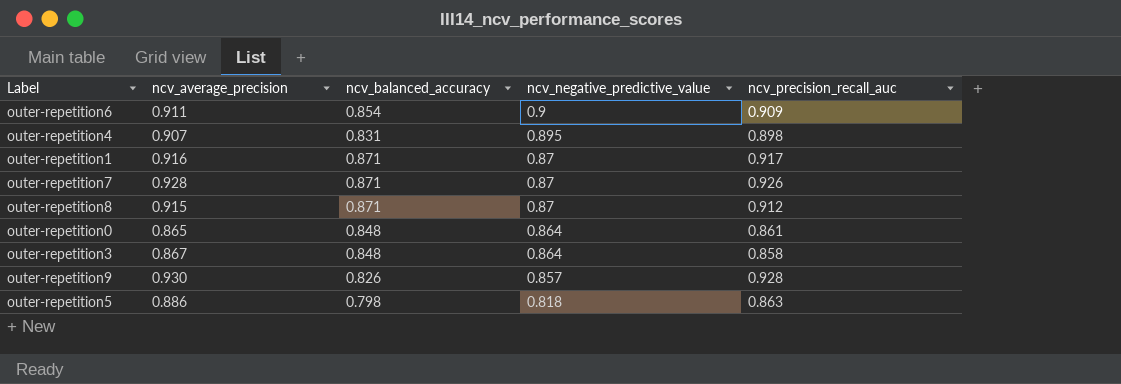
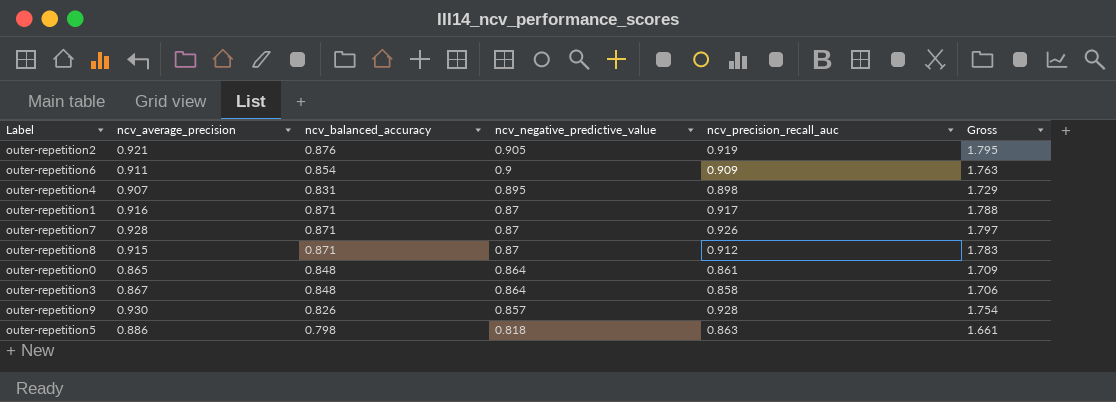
column Gross | formula: none -> [ncv_balanced_accuracy] + [ncv_precision_recall_auc]
row outer-repetition2: none -> 0.921 | 0.876 | 0.905 | 0.919 | 1.795

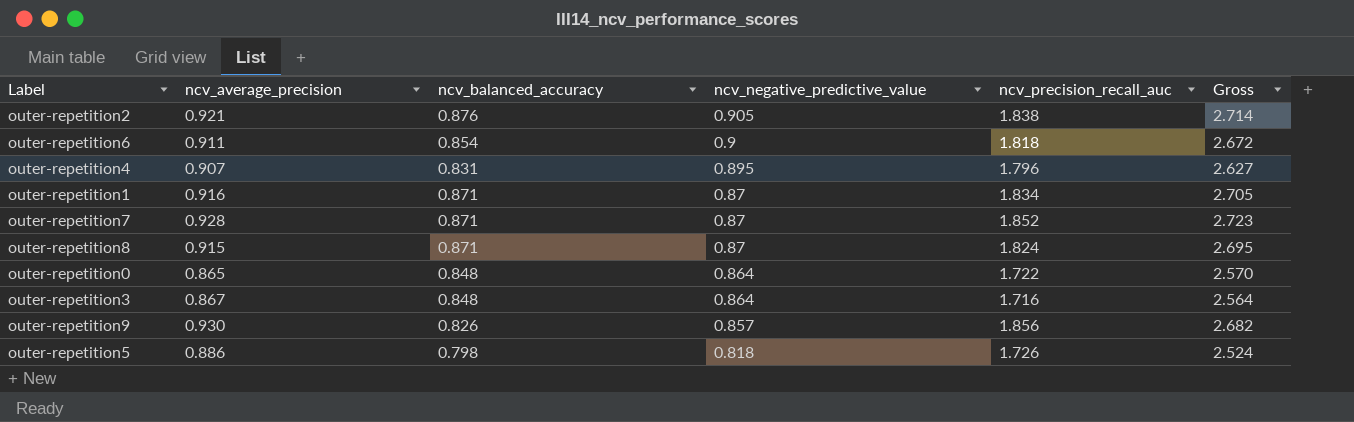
outer-repetition2 | ncv_precision_recall_auc: 0.919 -> 1.838
outer-repetition2 | Gross: 1.795 -> 2.714
outer-repetition6 | ncv_precision_recall_auc: 0.909 -> 1.818
outer-repetition6 | Gross: 1.763 -> 2.672
outer-repetition4 | ncv_precision_recall_auc: 0.898 -> 1.796
outer-repetition4 | Gross: 1.729 -> 2.627
outer-repetition1 | ncv_precision_recall_auc: 0.917 -> 1.834
outer-repetition1 | Gross: 1.788 -> 2.705
outer-repetition7 | ncv_precision_recall_auc: 0.926 -> 1.852
outer-repetition7 | Gross: 1.797 -> 2.723
outer-repetition8 | ncv_precision_recall_auc: 0.912 -> 1.824
outer-repetition8 | Gross: 1.783 -> 2.695
outer-repetition0 | ncv_precision_recall_auc: 0.861 -> 1.722
outer-repetition0 | Gross: 1.709 -> 2.570
outer-repetition3 | ncv_precision_recall_auc: 0.858 -> 1.716
outer-repetition3 | Gross: 1.706 -> 2.564
outer-repetition9 | ncv_precision_recall_auc: 0.928 -> 1.856
outer-repetition9 | Gross: 1.754 -> 2.682
outer-repetition5 | ncv_precision_recall_auc: 0.863 -> 1.726
outer-repetition5 | Gross: 1.661 -> 2.524

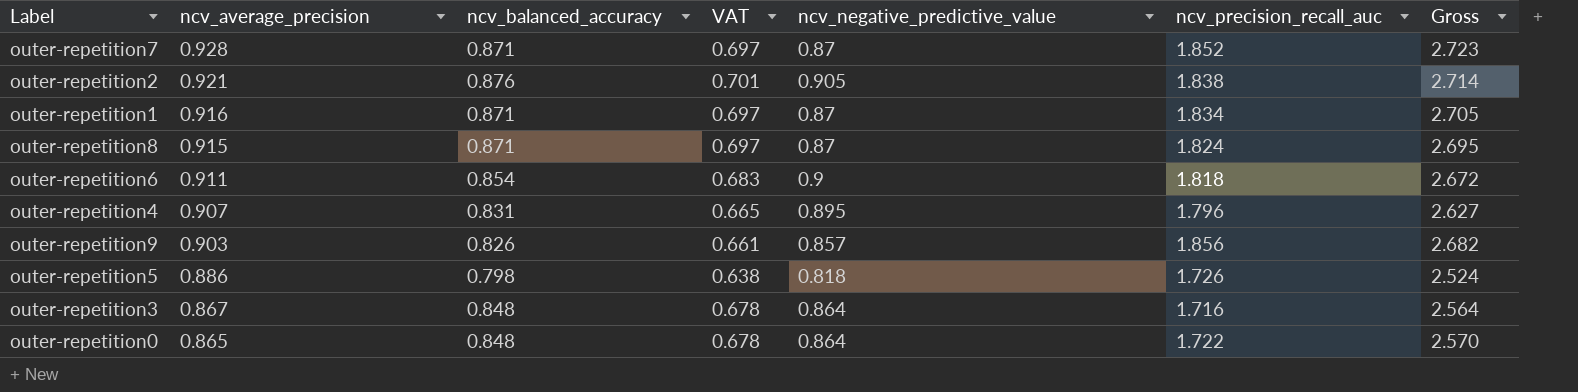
row order: ncv_negative_predictive_value descending -> ncv_average_precision descending
column VAT | formula: none -> [ncv_balanced_accuracy] * 0.8
outer-repetition9 | ncv_average_precision: 0.930 -> 0.903

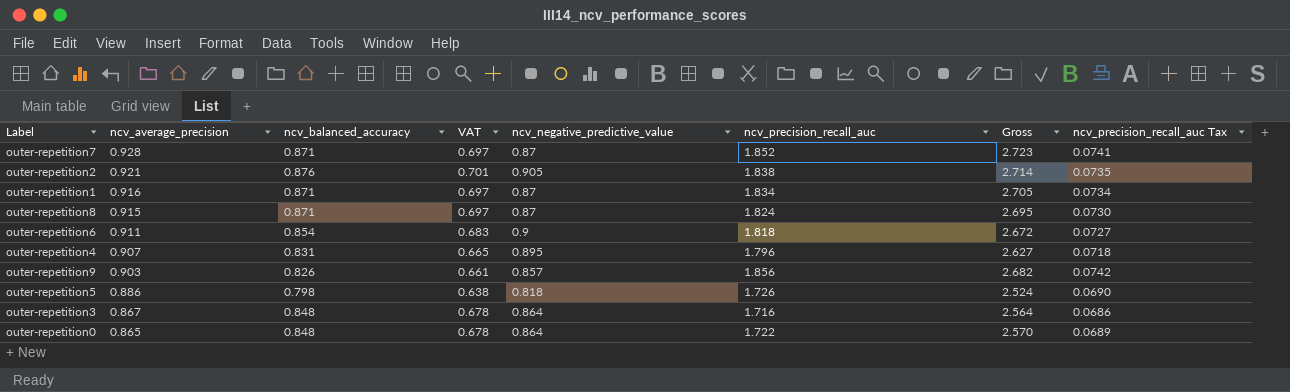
column ncv_precision_recall_auc Tax | formula: none -> [ncv_precision_recall_auc] * 0.04

